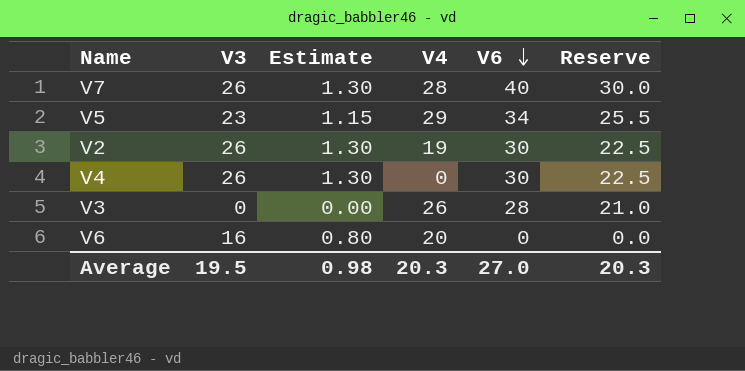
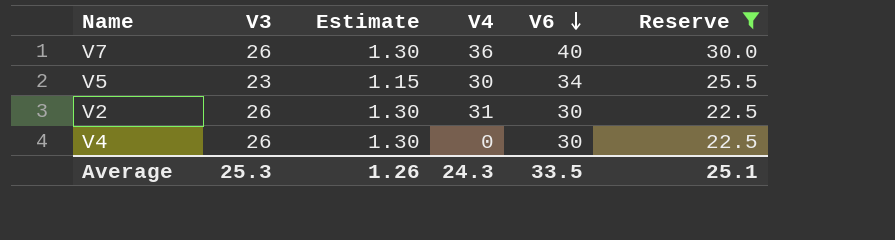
filter: none -> Reserve >= 22.5
V7 | V4: 28 -> 36
V5 | V4: 29 -> 30
V2 | V4: 19 -> 31
Average | V3: 19.5 -> 25.3
Average | Estimate: 0.98 -> 1.26
Average | V4: 20.3 -> 24.3
Average | V6: 27.0 -> 33.5
Average | Reserve: 20.3 -> 25.1

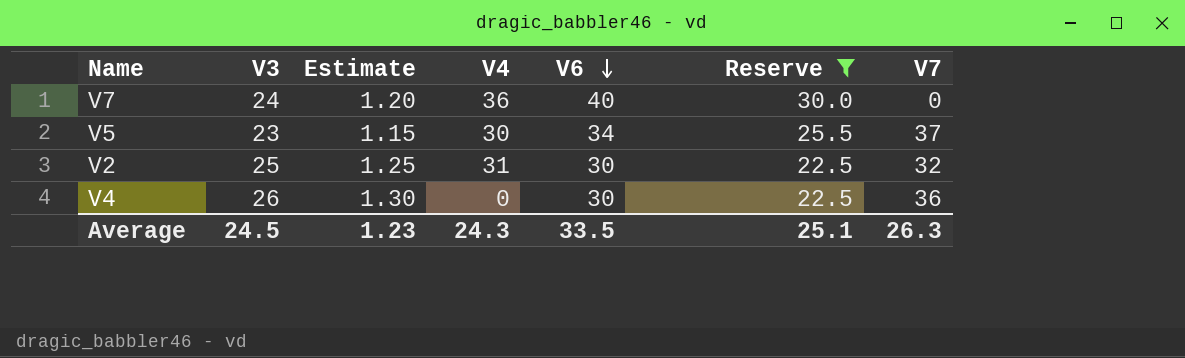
column V7 | position: none -> 7
V7 | V3: 26 -> 24
V7 | Estimate: 1.30 -> 1.20
V2 | V3: 26 -> 25
V2 | Estimate: 1.30 -> 1.25
Average | V3: 25.3 -> 24.5
Average | Estimate: 1.26 -> 1.23

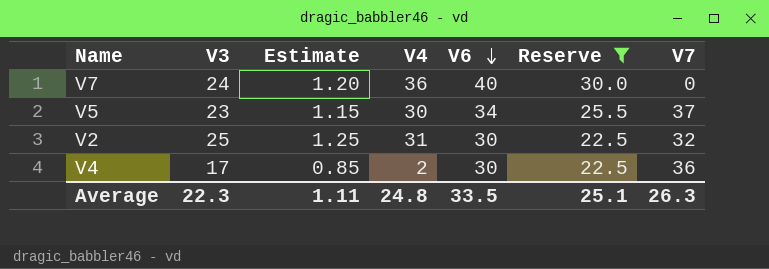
V4 | V3: 26 -> 17
V4 | Estimate: 1.30 -> 0.85
V4 | V4: 0 -> 2
Average | V3: 24.5 -> 22.3
Average | Estimate: 1.23 -> 1.11
Average | V4: 24.3 -> 24.8

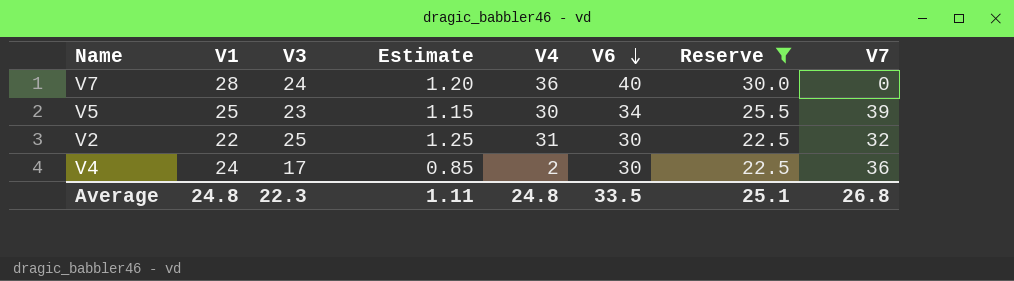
column V1 | position: none -> 2
V5 | V7: 37 -> 39
Average | V7: 26.3 -> 26.8

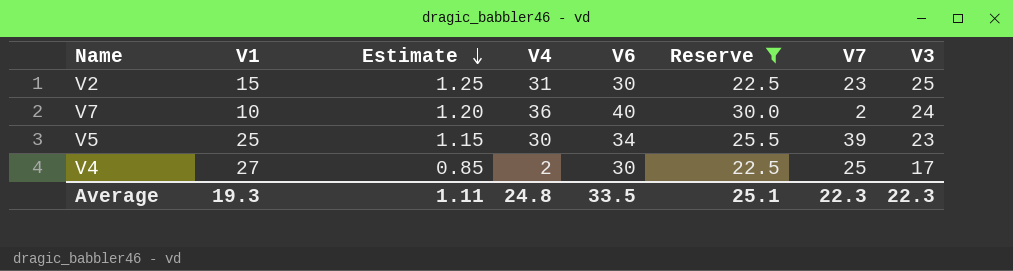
row order: V6 descending -> Estimate descending
column V3 | position: 3 -> 8
V2 | V1: 22 -> 15
V2 | V7: 32 -> 23
V7 | V1: 28 -> 10
V7 | V7: 0 -> 2
V4 | V1: 24 -> 27
V4 | V7: 36 -> 25
Average | V1: 24.8 -> 19.3
Average | V7: 26.8 -> 22.3

